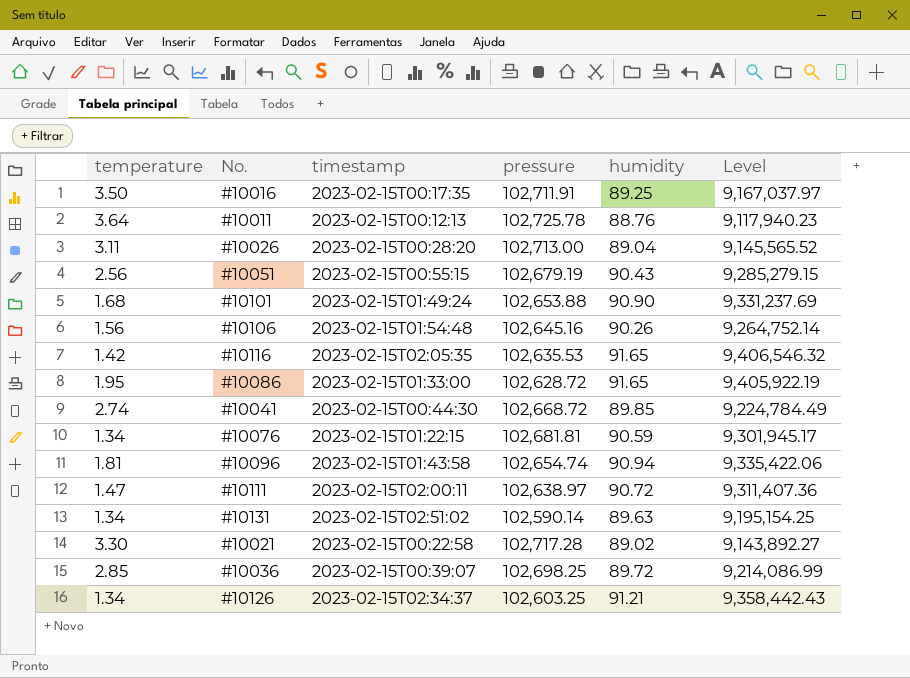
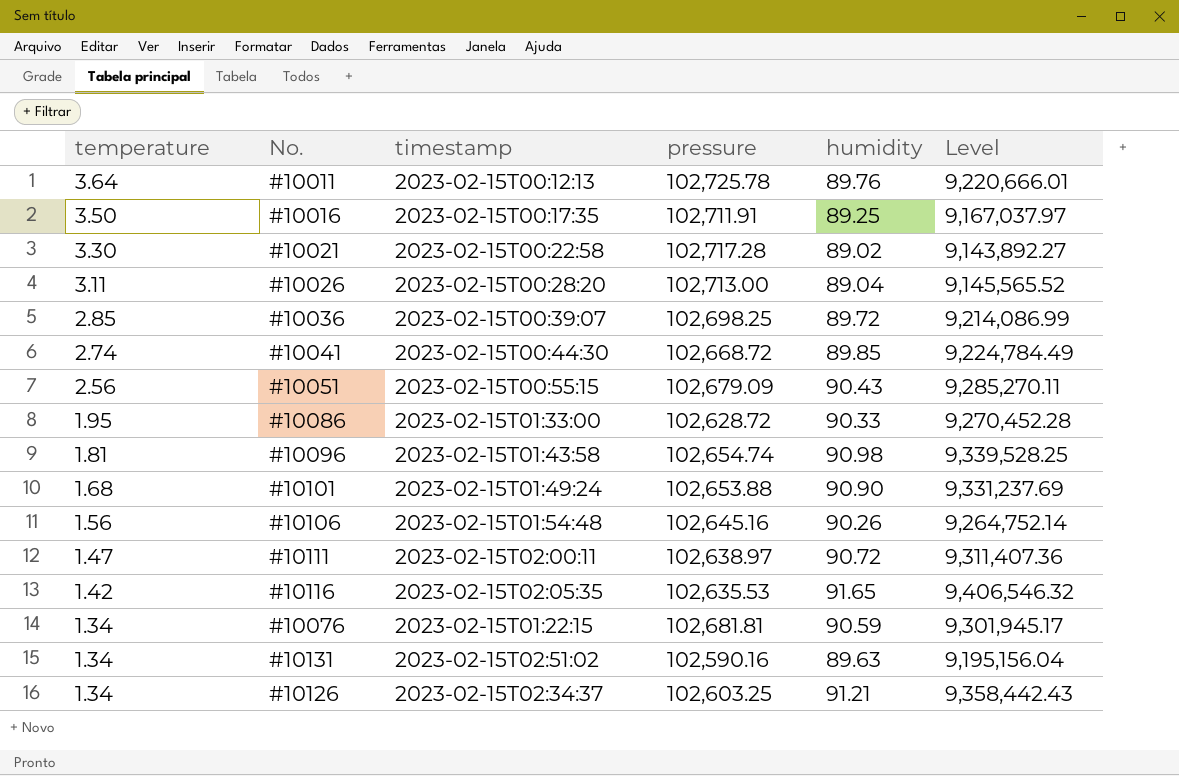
row order: none -> temperature descending
#10011 | humidity: 88.76 -> 89.76
#10011 | Level: 9,117,940.23 -> 9,220,666.01
#10051 | pressure: 102,679.19 -> 102,679.09
#10051 | Level: 9,285,279.15 -> 9,285,270.11
#10086 | humidity: 91.65 -> 90.33
#10086 | Level: 9,405,922.19 -> 9,270,452.28
#10096 | humidity: 90.94 -> 90.98
#10096 | Level: 9,335,422.06 -> 9,339,528.25
#10131 | pressure: 102,590.14 -> 102,590.16
#10131 | Level: 9,195,154.25 -> 9,195,156.04

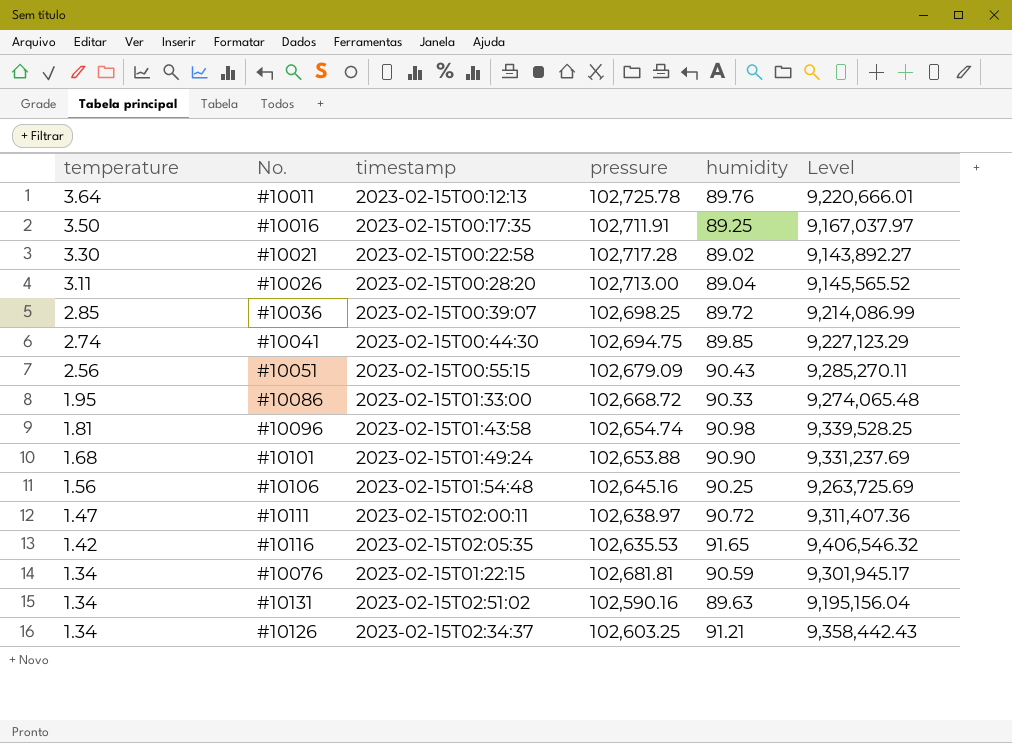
#10041 | pressure: 102,668.72 -> 102,694.75
#10041 | Level: 9,224,784.49 -> 9,227,123.29
#10086 | pressure: 102,628.72 -> 102,668.72
#10086 | Level: 9,270,452.28 -> 9,274,065.48
#10106 | humidity: 90.26 -> 90.25
#10106 | Level: 9,264,752.14 -> 9,263,725.69

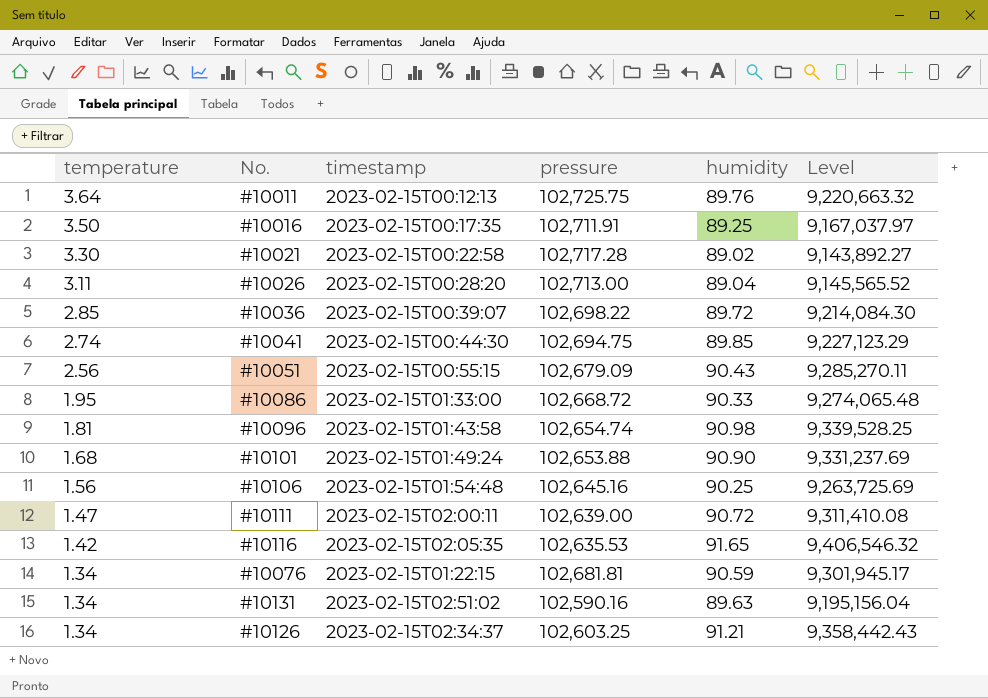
#10011 | pressure: 102,725.78 -> 102,725.75
#10011 | Level: 9,220,666.01 -> 9,220,663.32
#10036 | pressure: 102,698.25 -> 102,698.22
#10036 | Level: 9,214,086.99 -> 9,214,084.30
#10111 | pressure: 102,638.97 -> 102,639.00
#10111 | Level: 9,311,407.36 -> 9,311,410.08

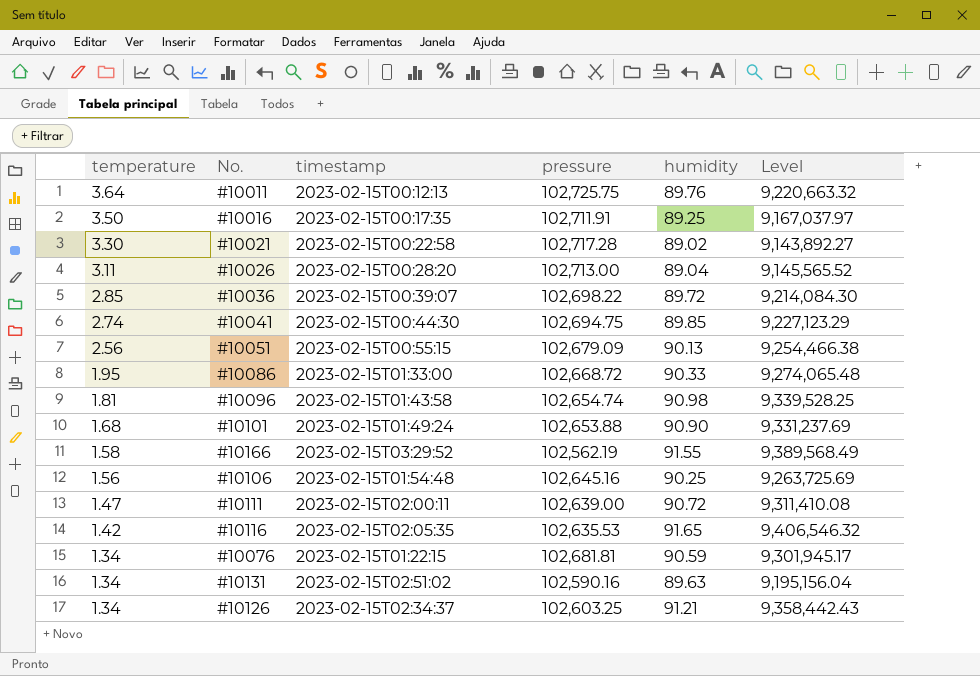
#10051 | humidity: 90.43 -> 90.13
#10051 | Level: 9,285,270.11 -> 9,254,466.38
row #10166: none -> 1.58 | 2023-02-15T03:29:52 | 102,562.19 | 91.55 | 9,389,568.49

